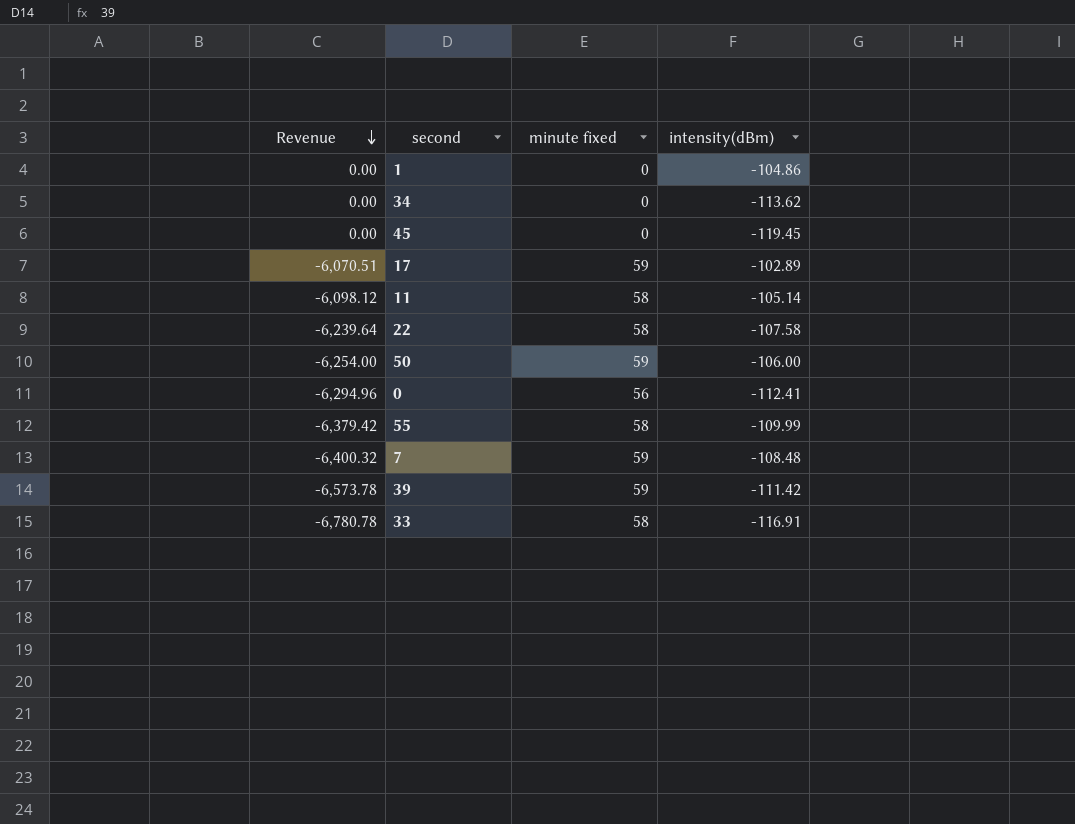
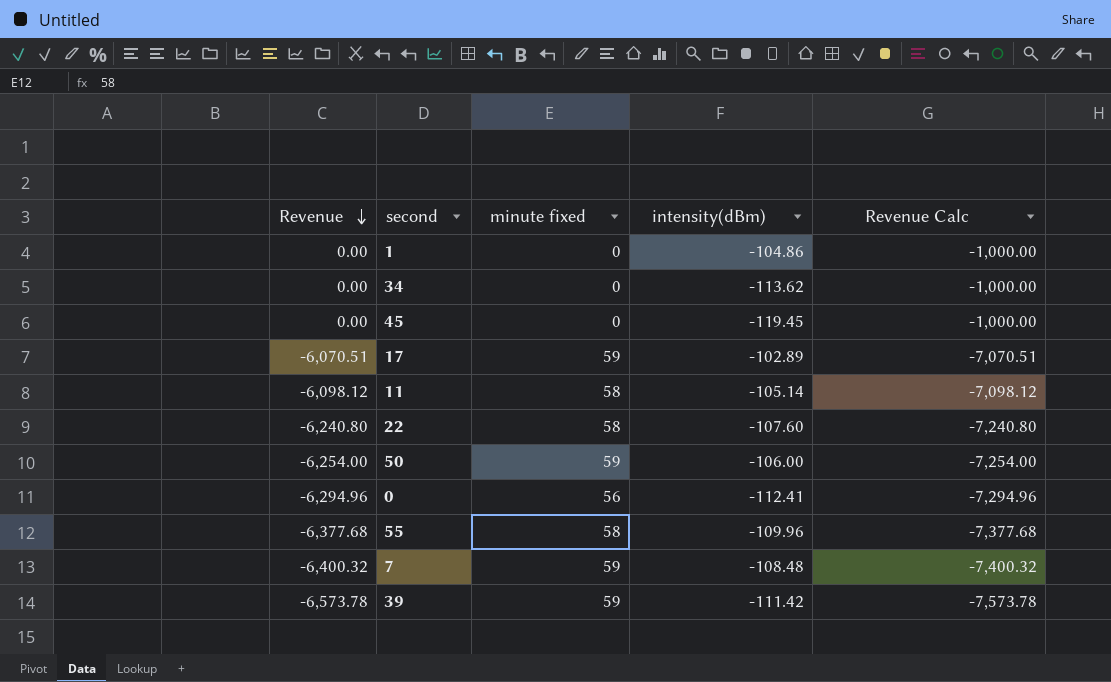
column Revenue Calc | formula: none -> [Revenue] - 1000
row 33: -6,780.78 | 58 | -116.91 -> none
22 | Revenue: -6,239.64 -> -6,240.80
22 | intensity(dBm): -107.58 -> -107.60
55 | Revenue: -6,379.42 -> -6,377.68
55 | intensity(dBm): -109.99 -> -109.96

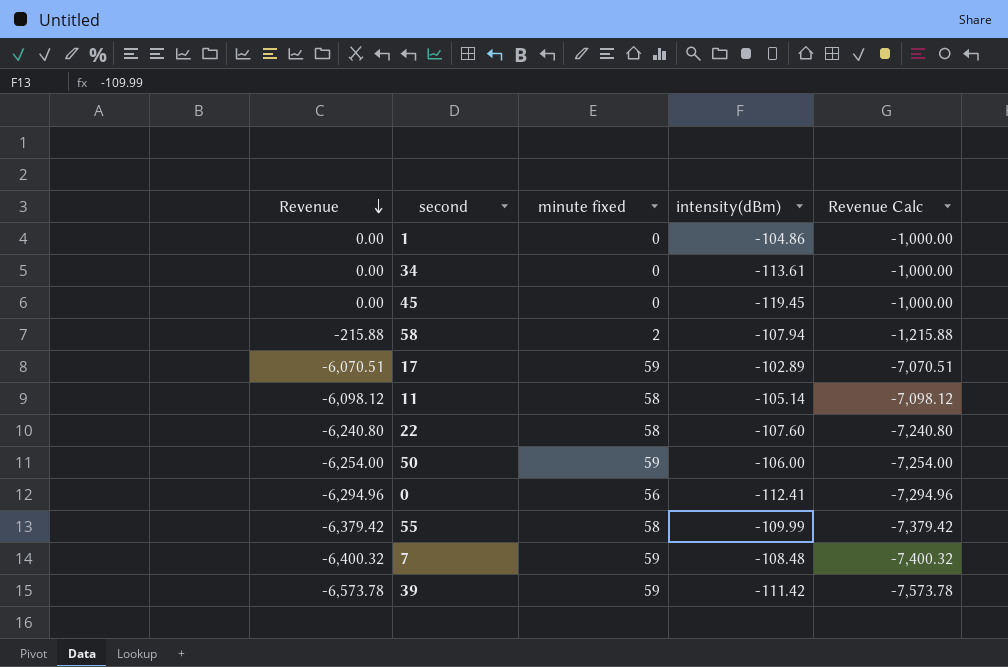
34 | intensity(dBm): -113.62 -> -113.61
row 58: none -> -215.88 | 2 | -107.94 | -1,215.88
55 | Revenue: -6,377.68 -> -6,379.42
55 | intensity(dBm): -109.96 -> -109.99
55 | Revenue Calc: -7,377.68 -> -7,379.42

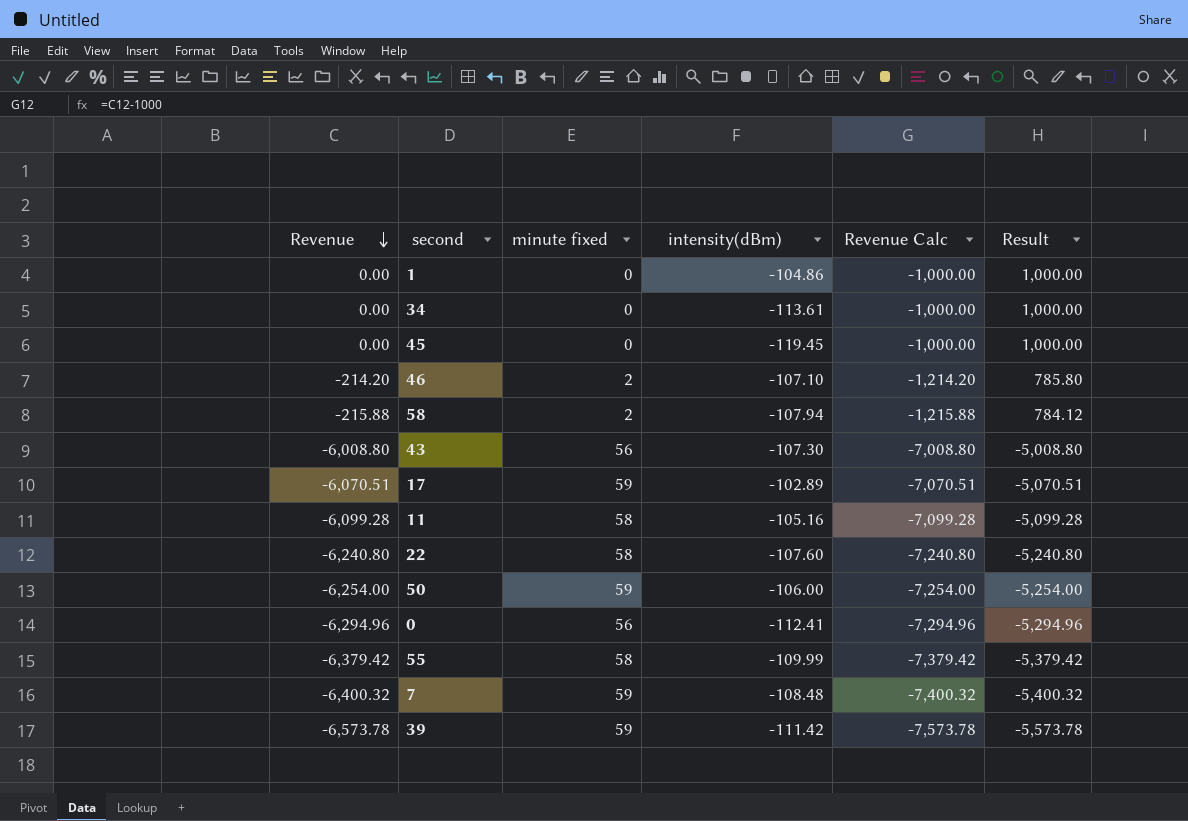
column Result | formula: none -> [Revenue] + 1000
row 46: none -> -214.20 | 2 | -107.10 | -1,214.20 | 785.80
row 43: none -> -6,008.80 | 56 | -107.30 | -7,008.80 | -5,008.80
11 | Revenue: -6,098.12 -> -6,099.28
11 | intensity(dBm): -105.14 -> -105.16
11 | Revenue Calc: -7,098.12 -> -7,099.28

